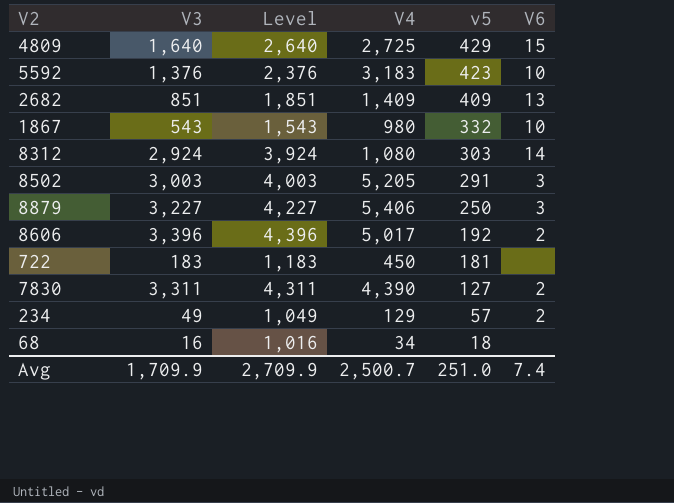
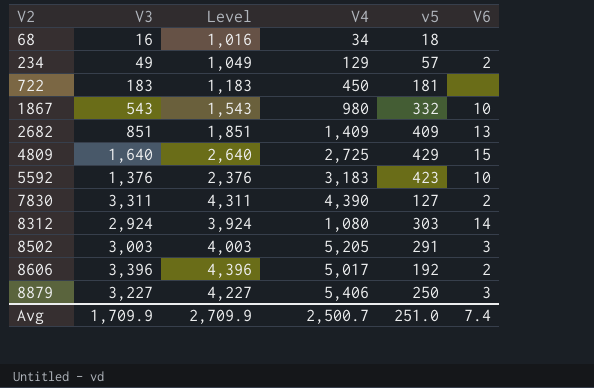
row order: v5 descending -> V2 ascending

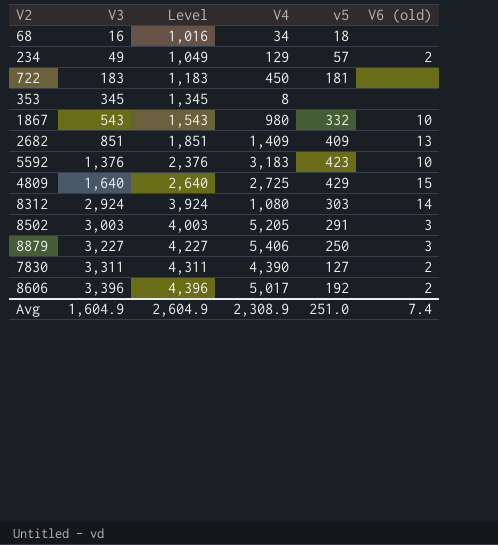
row order: V2 ascending -> V3 ascending
column name: V6 -> V6 (old)
row 353: none -> 345 | 1,345 | 8 | none | none
Avg | V3: 1,709.9 -> 1,604.9
Avg | Level: 2,709.9 -> 2,604.9
Avg | V4: 2,500.7 -> 2,308.9

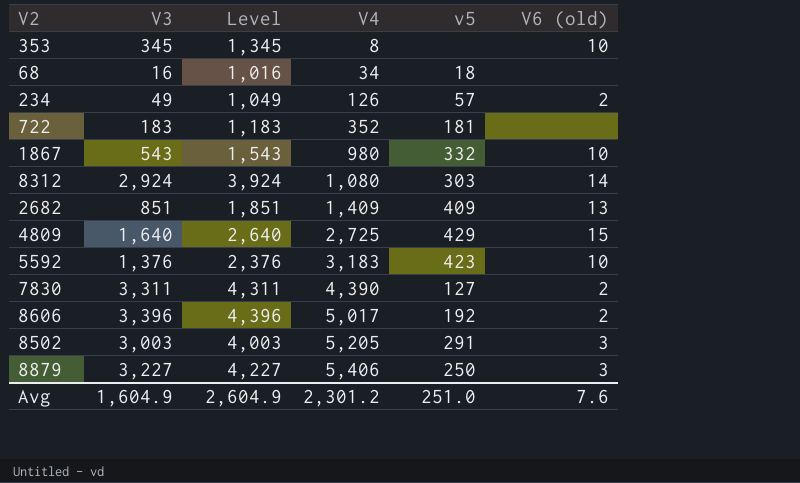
row order: V3 ascending -> V4 ascending
353 | V6 (old): none -> 10
234 | V4: 129 -> 126
722 | V4: 450 -> 352
Avg | V4: 2,308.9 -> 2,301.2
Avg | V6 (old): 7.4 -> 7.6

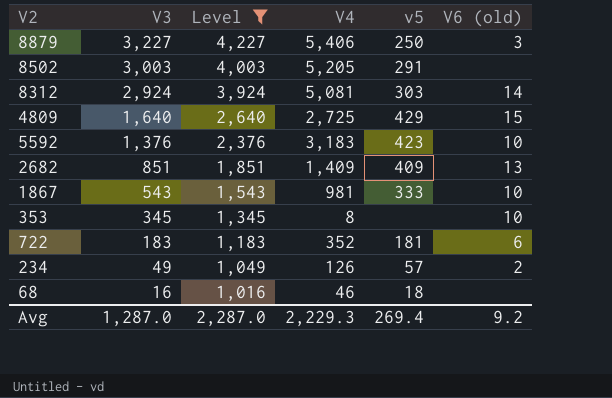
filter: none -> Level <= 4,227
row order: V4 ascending -> V3 descending
8502 | V6 (old): 3 -> none
8312 | V4: 1,080 -> 5,081
1867 | V4: 980 -> 981
1867 | v5: 332 -> 333
722 | V6 (old): none -> 6
68 | V4: 34 -> 46
Avg | V3: 1,604.9 -> 1,287.0
Avg | Level: 2,604.9 -> 2,287.0
Avg | V4: 2,301.2 -> 2,229.3
Avg | v5: 251.0 -> 269.4
Avg | V6 (old): 7.6 -> 9.2

